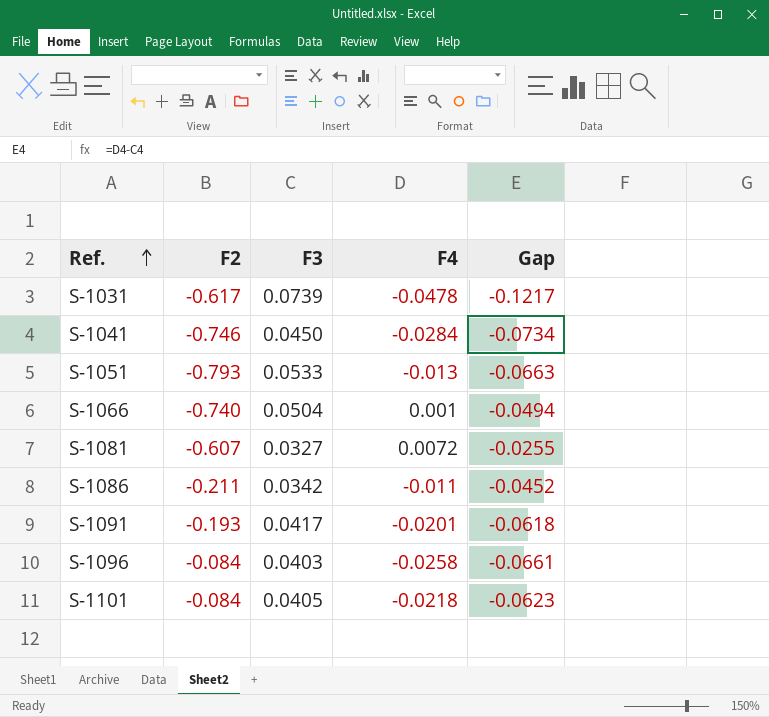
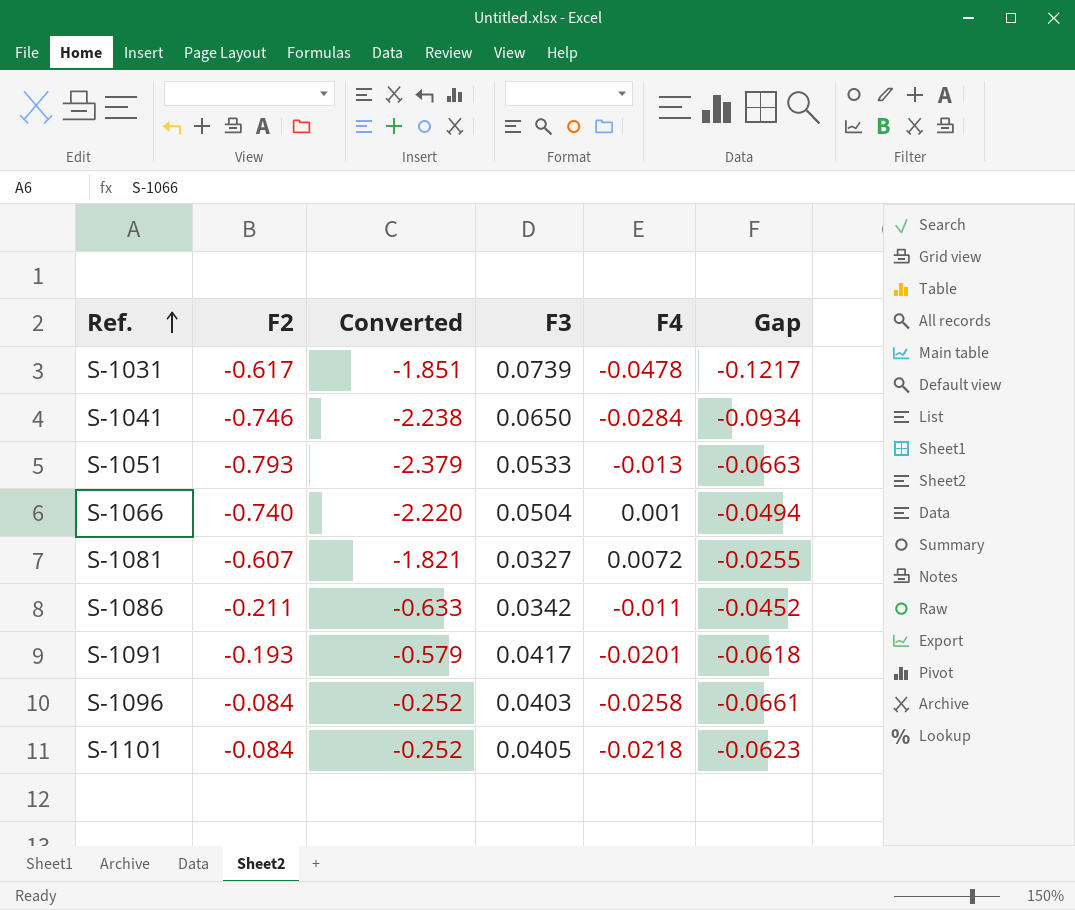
column Converted | formula: none -> [F2] * 3
S-1041 | F3: 0.0450 -> 0.0650
S-1041 | Gap: -0.0734 -> -0.0934

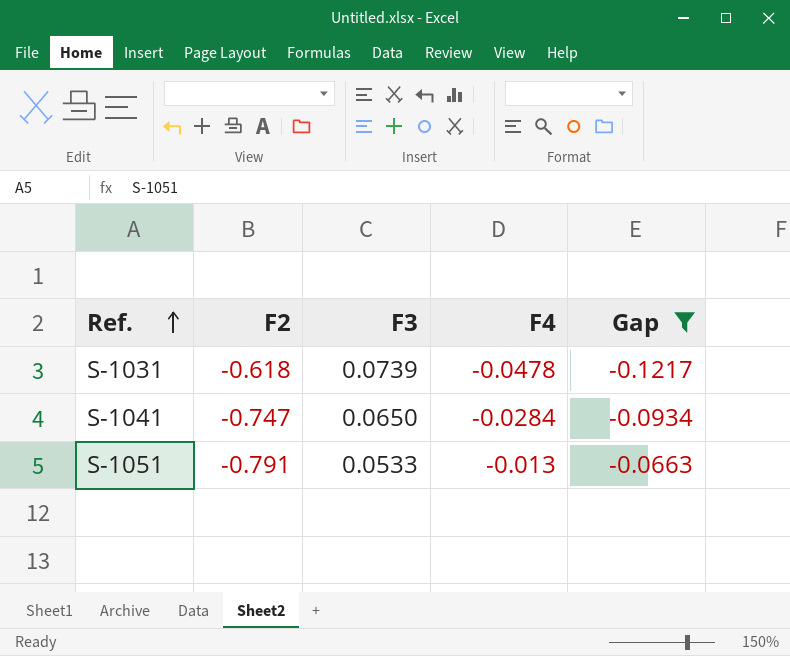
filter: none -> Gap <= -0.0663
column Converted | formula: [F2] * 3 -> none
S-1031 | F2: -0.617 -> -0.618
S-1041 | F2: -0.746 -> -0.747
S-1051 | F2: -0.793 -> -0.791

